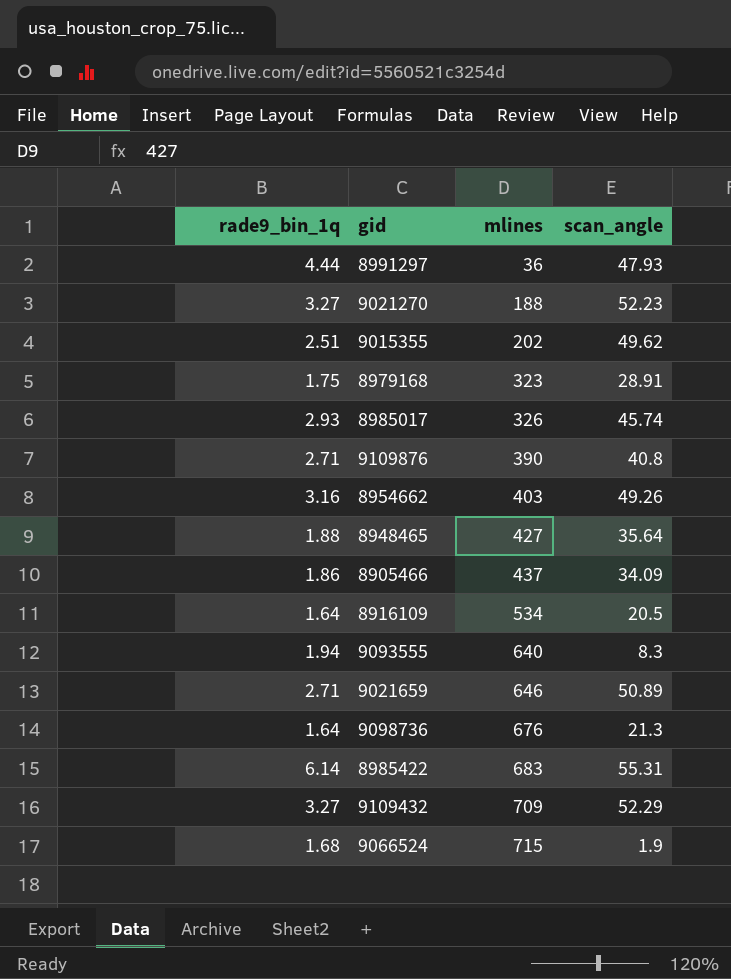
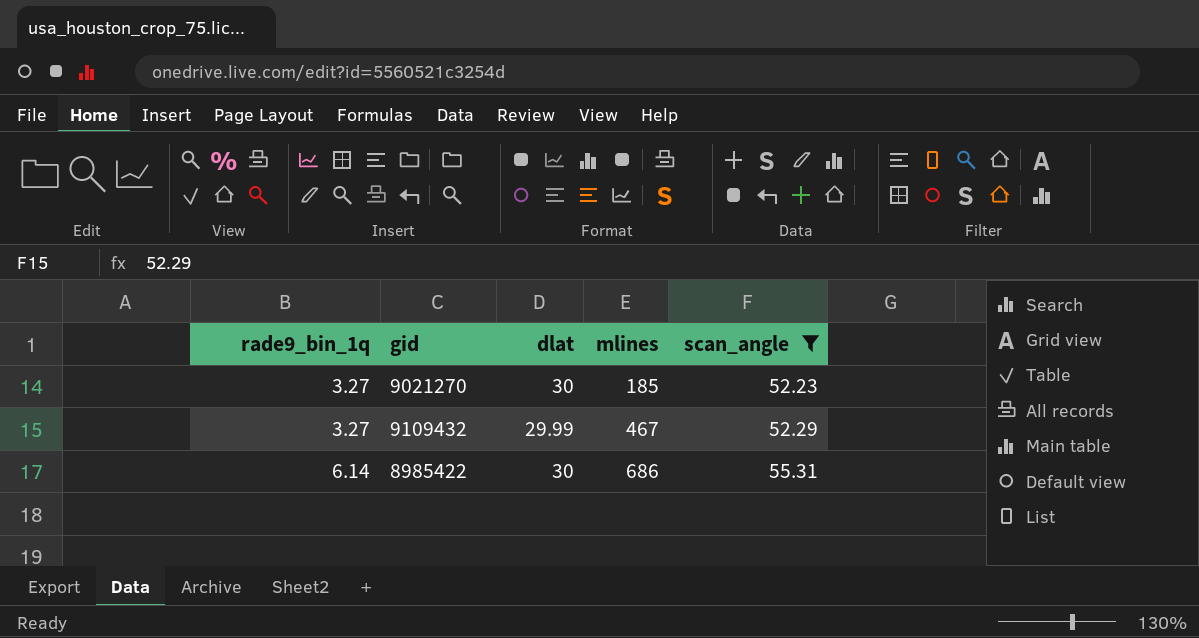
filter: none -> scan_angle >= 52.23
row order: mlines ascending -> rade9_bin_1q ascending
column dlat | position: none -> 3
9021270 | mlines: 188 -> 185
9109432 | mlines: 709 -> 467
8985422 | mlines: 683 -> 686

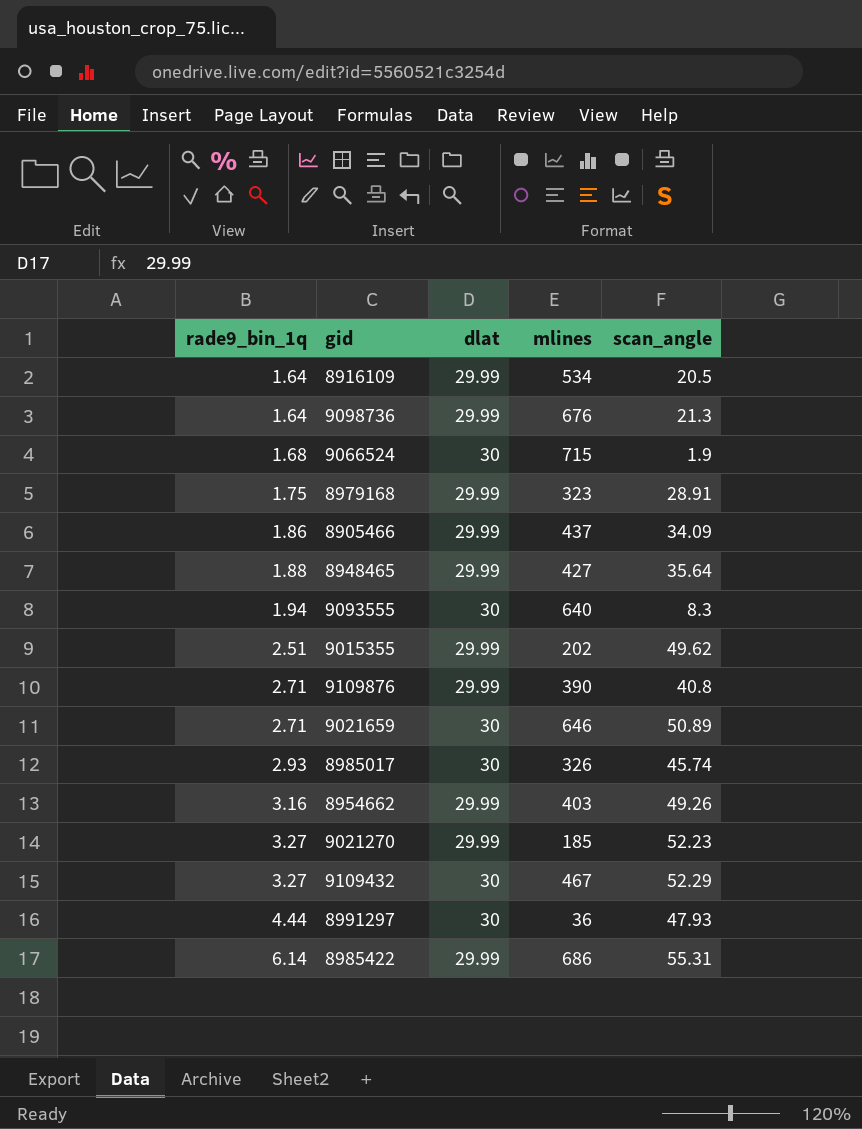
filter: scan_angle >= 52.23 -> none
9021270 | dlat: 30 -> 29.99
9109432 | dlat: 29.99 -> 30
8985422 | dlat: 30 -> 29.99

